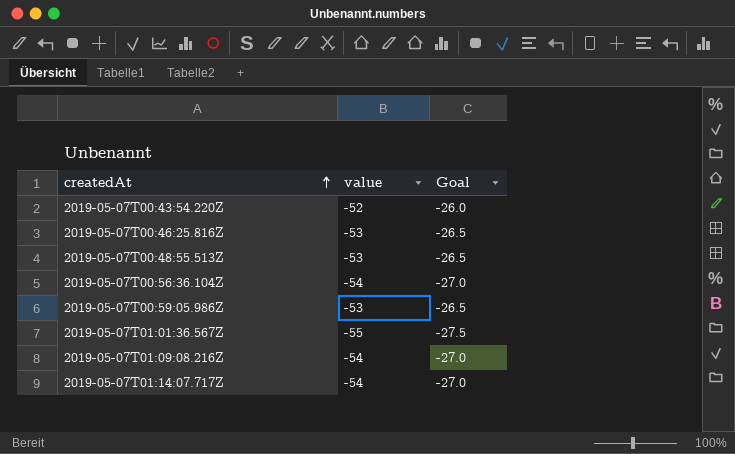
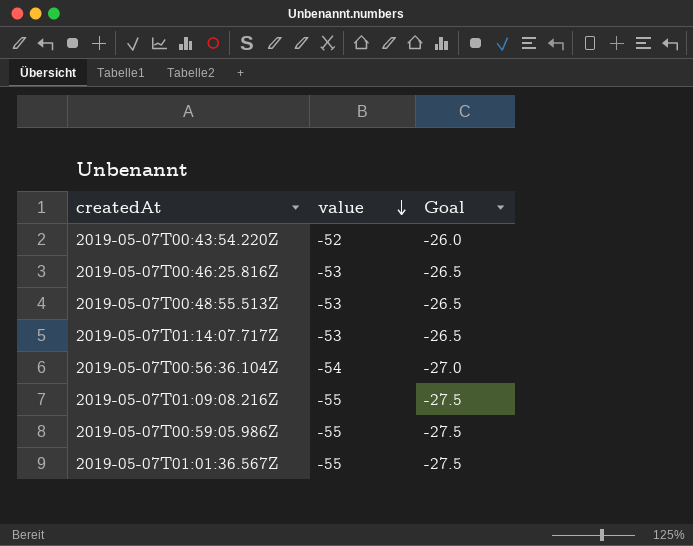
row order: createdAt ascending -> value descending
2019-05-07T01:14:07.717Z | value: -54 -> -53
2019-05-07T01:14:07.717Z | Goal: -27.0 -> -26.5
2019-05-07T01:09:08.216Z | value: -54 -> -55
2019-05-07T01:09:08.216Z | Goal: -27.0 -> -27.5
2019-05-07T00:59:05.986Z | value: -53 -> -55
2019-05-07T00:59:05.986Z | Goal: -26.5 -> -27.5

